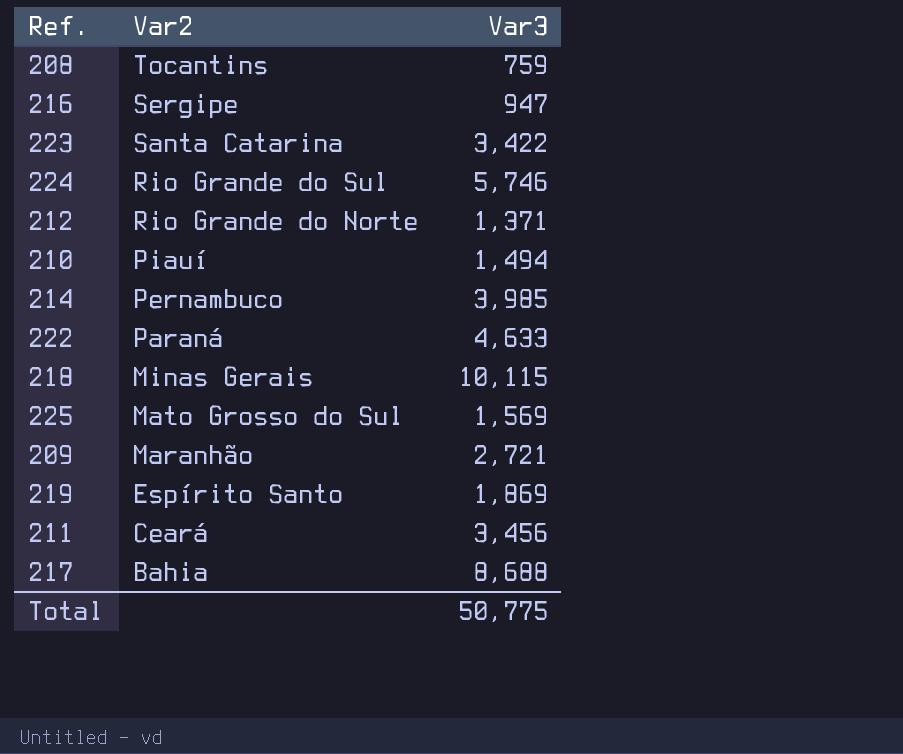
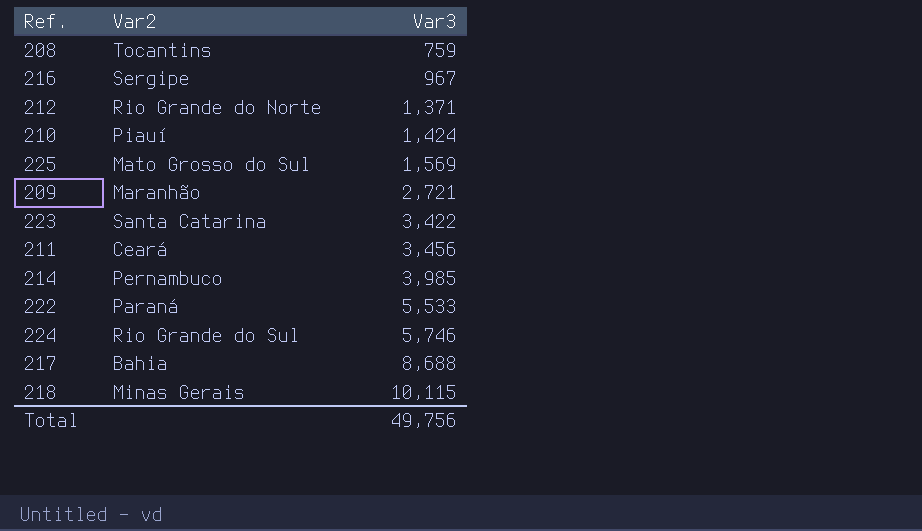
row order: Var2 descending -> Var3 ascending
row 219: Espírito Santo | 1,869 -> none
216 | Var3: 947 -> 967
210 | Var3: 1,494 -> 1,424
222 | Var3: 4,633 -> 5,533
Total | Var3: 50,775 -> 49,756

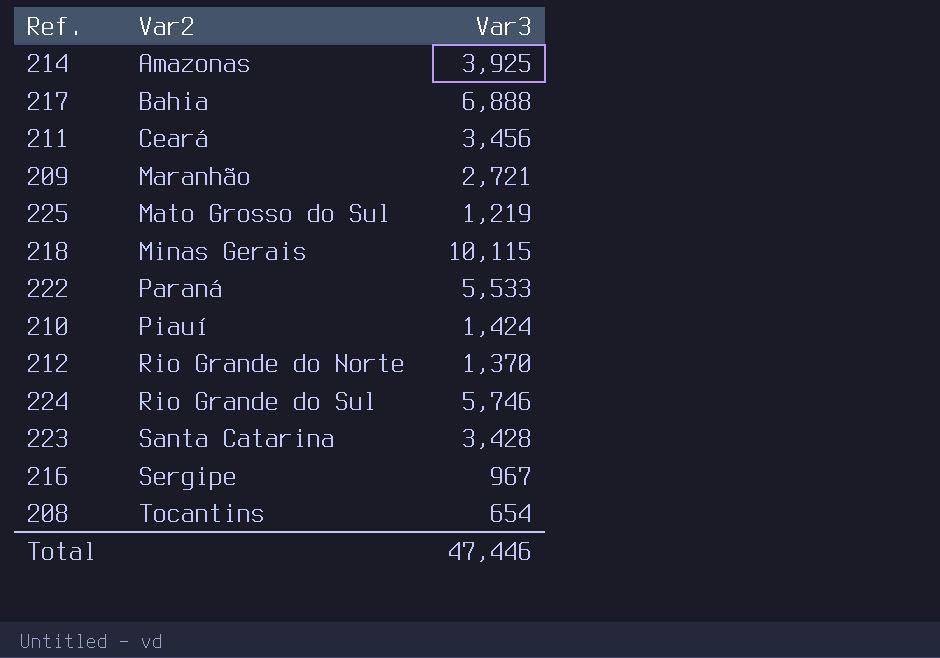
row order: Var3 ascending -> Var2 ascending
214 | Var2: Pernambuco -> Amazonas
214 | Var3: 3,985 -> 3,925
217 | Var3: 8,688 -> 6,888
225 | Var3: 1,569 -> 1,219
212 | Var3: 1,371 -> 1,370
223 | Var3: 3,422 -> 3,428
208 | Var3: 759 -> 654
Total | Var3: 49,756 -> 47,446

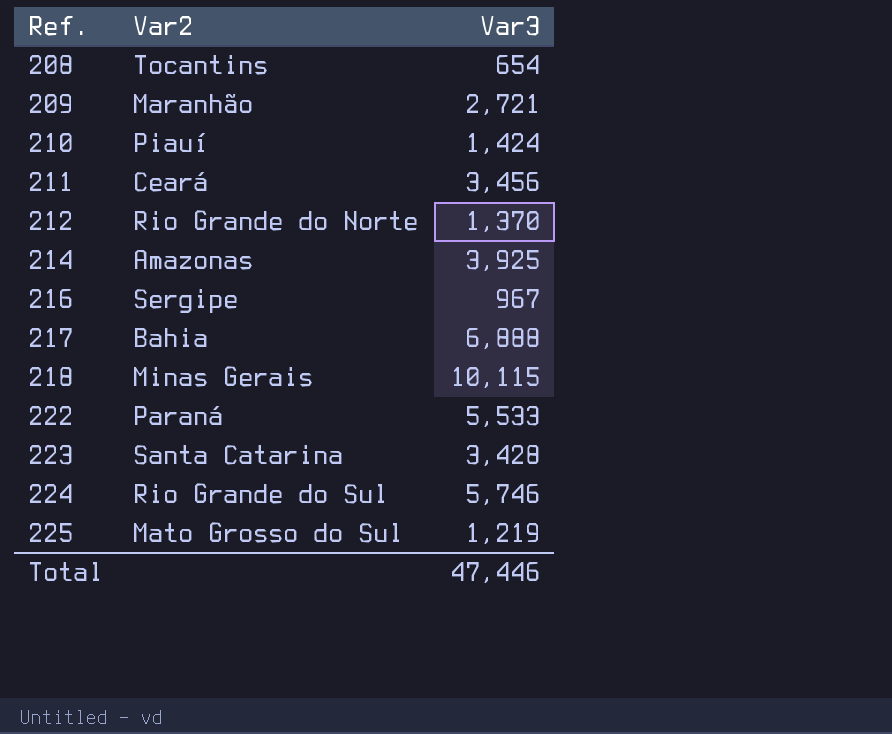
row order: Var2 ascending -> Ref. ascending

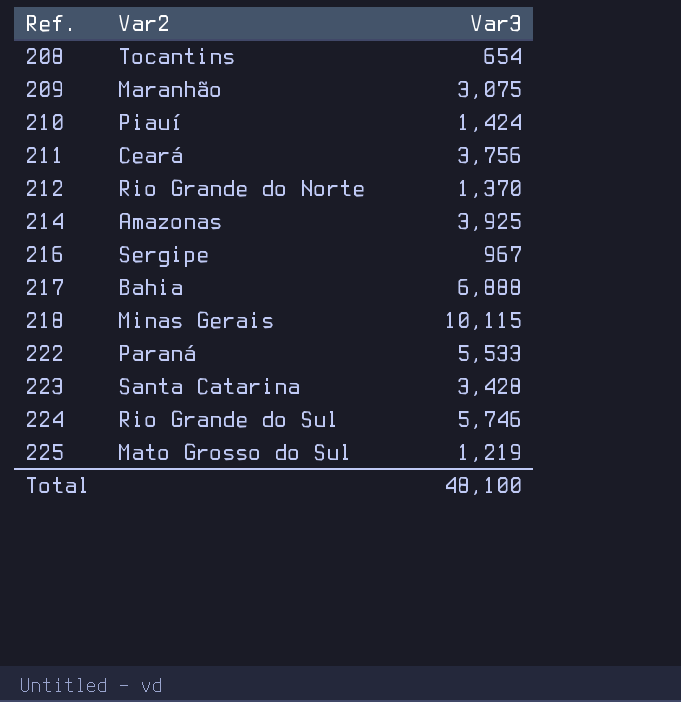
209 | Var3: 2,721 -> 3,075
211 | Var3: 3,456 -> 3,756
Total | Var3: 47,446 -> 48,100

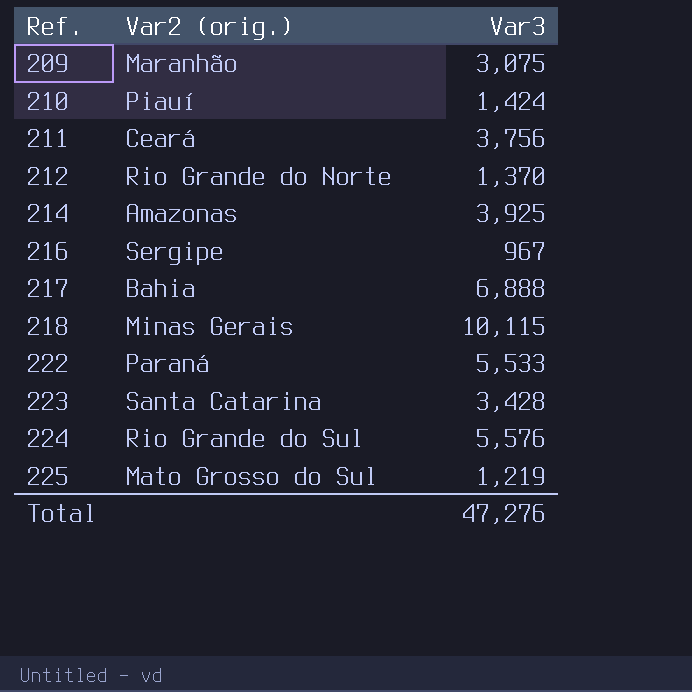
column name: Var2 -> Var2 (orig.)
row 208: Tocantins | 654 -> none
224 | Var3: 5,746 -> 5,576
Total | Var3: 48,100 -> 47,276

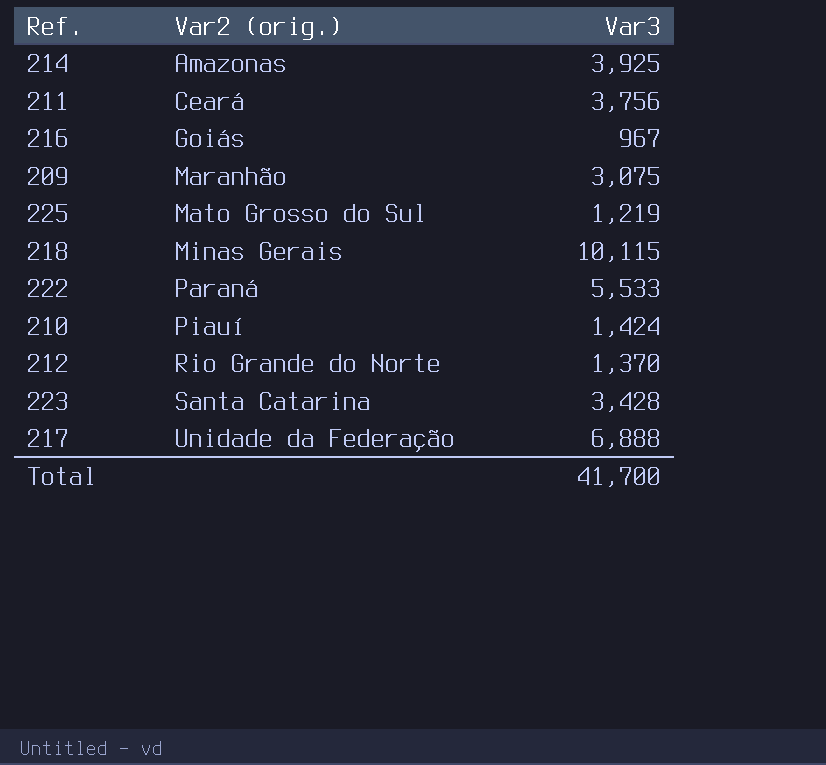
row order: Ref. ascending -> Var2 (orig.) ascending
row 224: Rio Grande do Sul | 5,576 -> none
216 | Var2 (orig.): Sergipe -> Goiás
217 | Var2 (orig.): Bahia -> Unidade da Federação
Total | Var3: 47,276 -> 41,700

